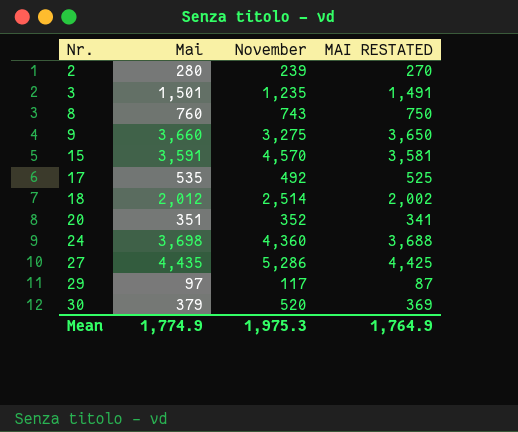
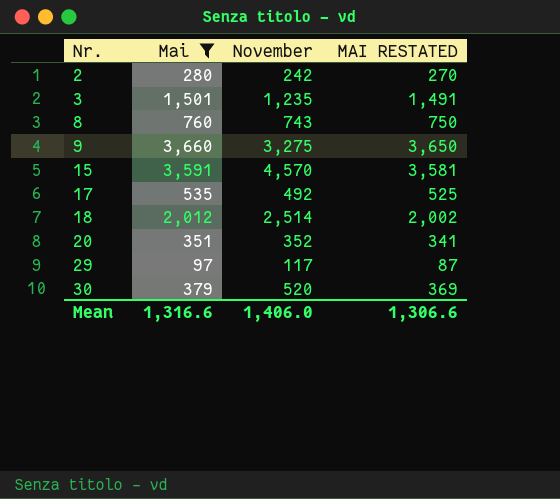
filter: none -> Mai <= 3,660
2 | November: 239 -> 242
Mean | Mai: 1,774.9 -> 1,316.6
Mean | November: 1,975.3 -> 1,406.0
Mean | MAI RESTATED: 1,764.9 -> 1,306.6

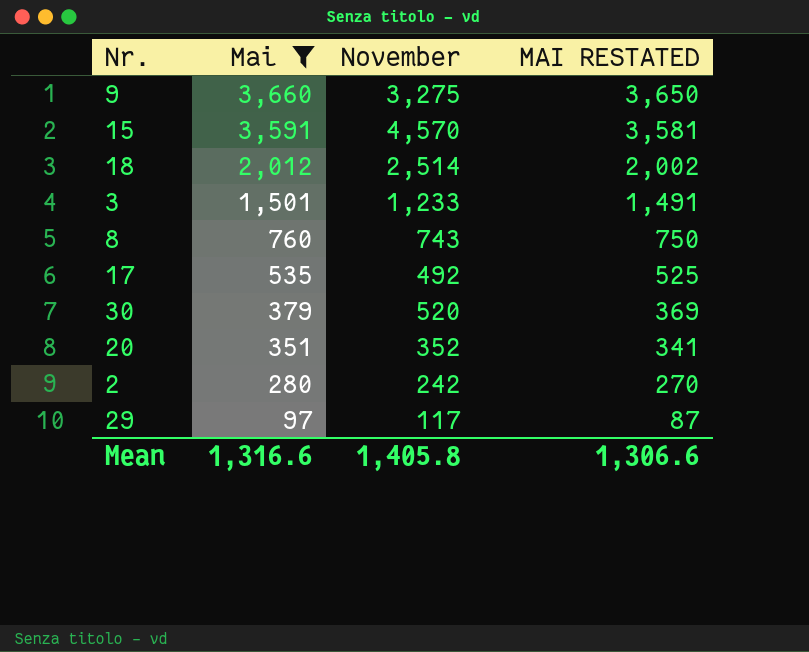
row order: Nr. ascending -> Mai descending
3 | November: 1,235 -> 1,233
Mean | November: 1,406.0 -> 1,405.8

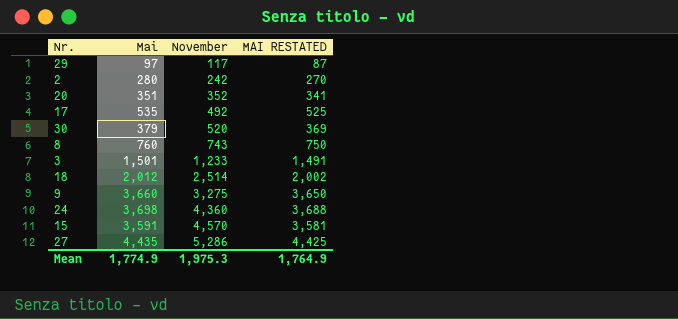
filter: Mai <= 3,660 -> none
row order: Mai descending -> November ascending
Mean | Mai: 1,316.6 -> 1,774.9
Mean | November: 1,405.8 -> 1,975.3
Mean | MAI RESTATED: 1,306.6 -> 1,764.9

